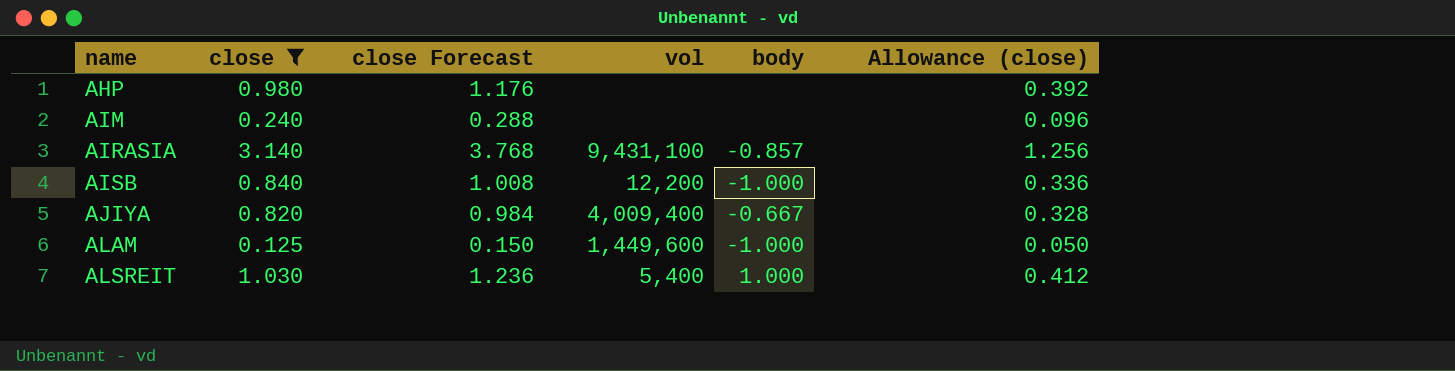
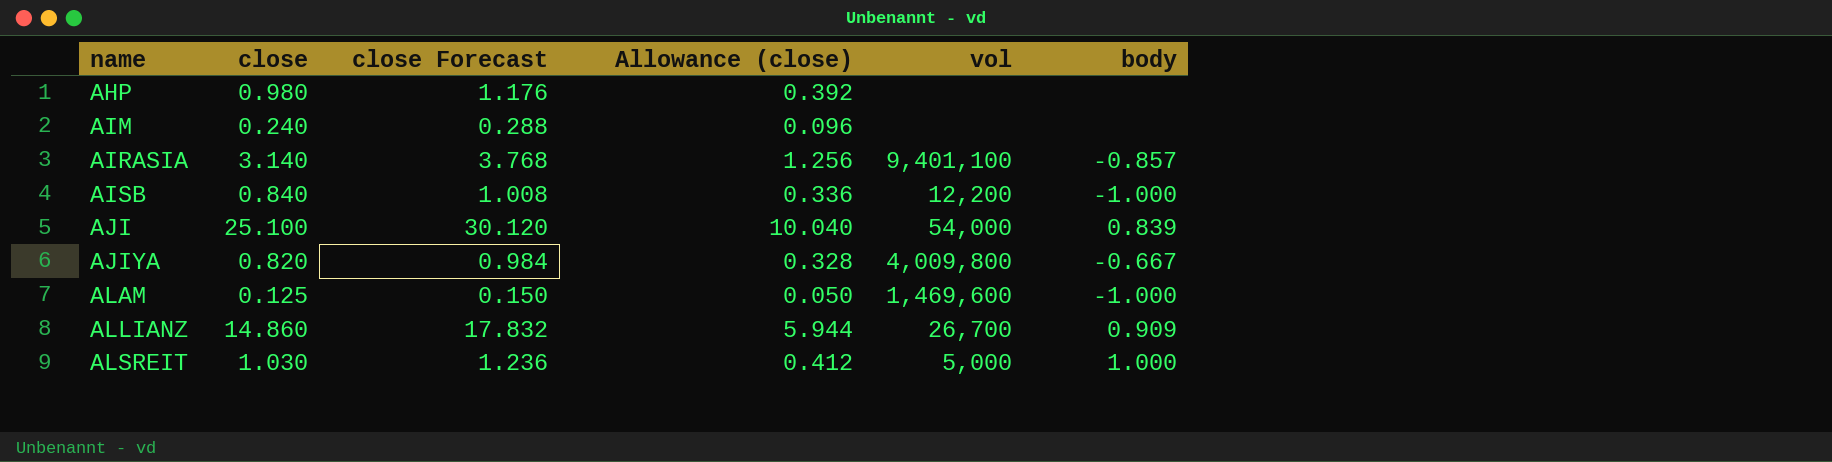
filter: close <= 3.140 -> none
column Allowance (close) | position: 6 -> 4
AIRASIA | vol: 9,431,100 -> 9,401,100
AJIYA | vol: 4,009,400 -> 4,009,800
ALAM | vol: 1,449,600 -> 1,469,600
ALSREIT | vol: 5,400 -> 5,000

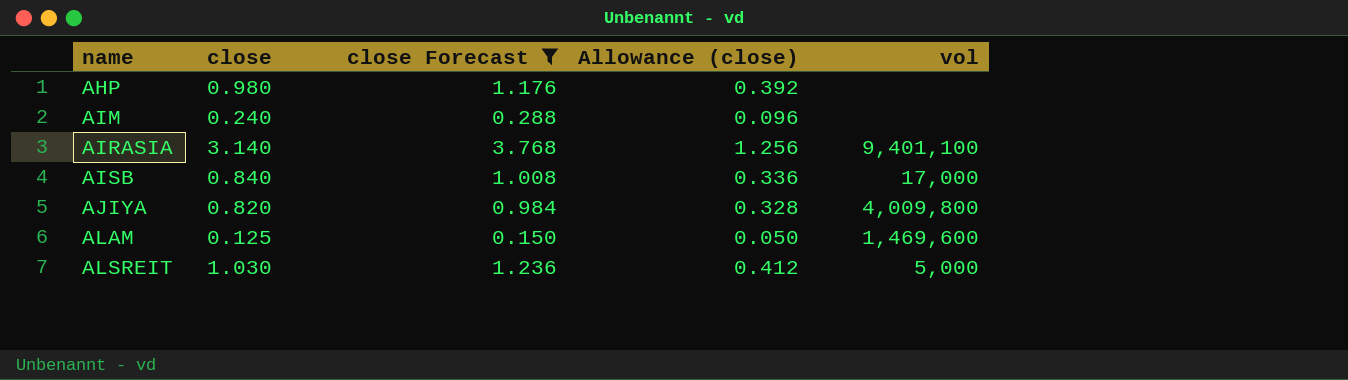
filter: none -> close Forecast <= 3.768
column body | position: 6 -> none
AISB | vol: 12,200 -> 17,000

